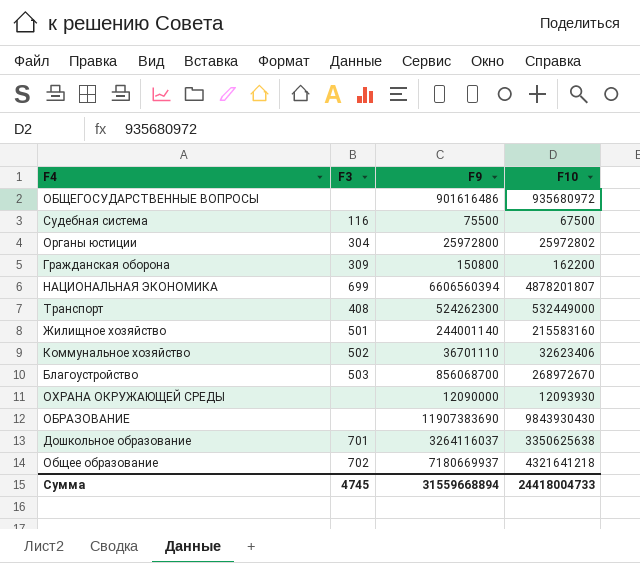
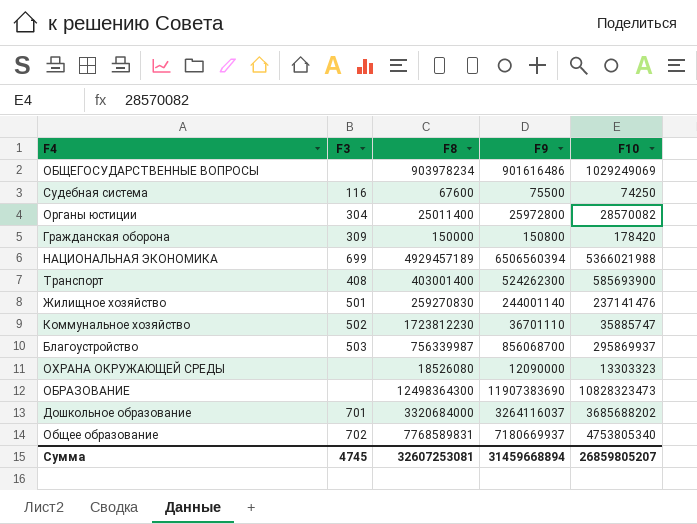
column F8 | position: none -> 3
ОБЩЕГОСУДАРСТВЕННЫЕ ВОПРОСЫ | F10: 935680972 -> 1029249069
Судебная система | F10: 67500 -> 74250
Органы юстиции | F10: 25972802 -> 28570082
Гражданская оборона | F10: 162200 -> 178420
НАЦИОНАЛЬНАЯ ЭКОНОМИКА | F9: 6606560394 -> 6506560394
НАЦИОНАЛЬНАЯ ЭКОНОМИКА | F10: 4878201807 -> 5366021988
Транспорт | F10: 532449000 -> 585693900
Жилищное хозяйство | F10: 215583160 -> 237141476
Коммунальное хозяйство | F10: 32623406 -> 35885747
Благоустройство | F10: 268972670 -> 295869937
ОХРАНА ОКРУЖАЮЩЕЙ СРЕДЫ | F10: 12093930 -> 13303323
ОБРАЗОВАНИЕ | F10: 9843930430 -> 10828323473
Дошкольное образование | F10: 3350625638 -> 3685688202
Общее образование | F10: 4321641218 -> 4753805340
Сумма | F9: 31559668894 -> 31459668894
Сумма | F10: 24418004733 -> 26859805207

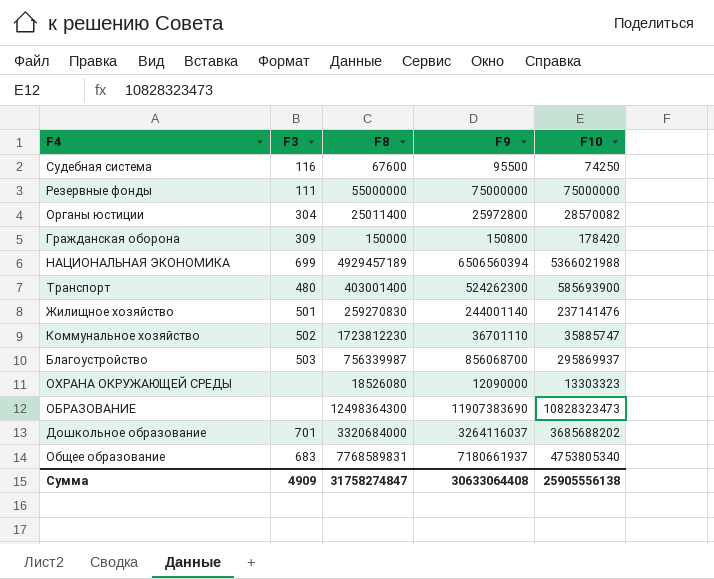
row ОБЩЕГОСУДАРСТВЕННЫЕ ВОПРОСЫ: none | 903978234 | 901616486 | 1029249069 -> none
Судебная система | F9: 75500 -> 95500
row Резервные фонды: none -> 111 | 55000000 | 75000000 | 75000000
Транспорт | F3: 408 -> 480
Общее образование | F3: 702 -> 683
Общее образование | F9: 7180669937 -> 7180661937
Сумма | F3: 4745 -> 4909
Сумма | F8: 32607253081 -> 31758274847
Сумма | F9: 31459668894 -> 30633064408
Сумма | F10: 26859805207 -> 25905556138

